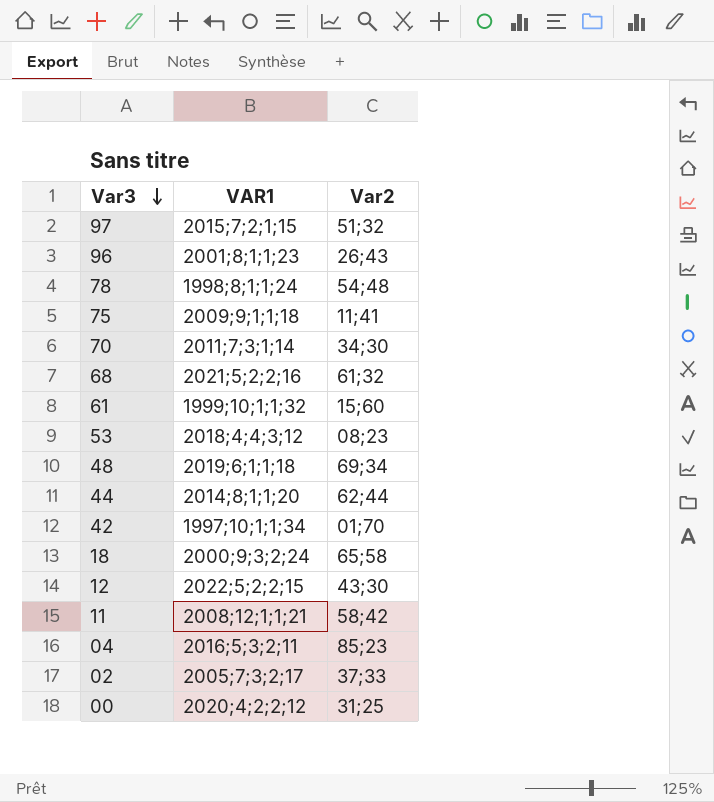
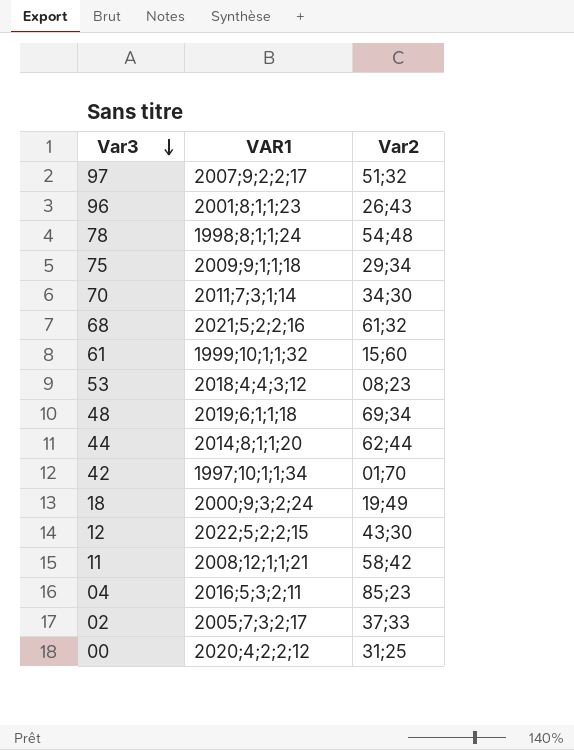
97 | VAR1: 2015;7;2;1;15 -> 2007;9;2;2;17
75 | Var2: 11;41 -> 29;34
18 | Var2: 65;58 -> 19;49

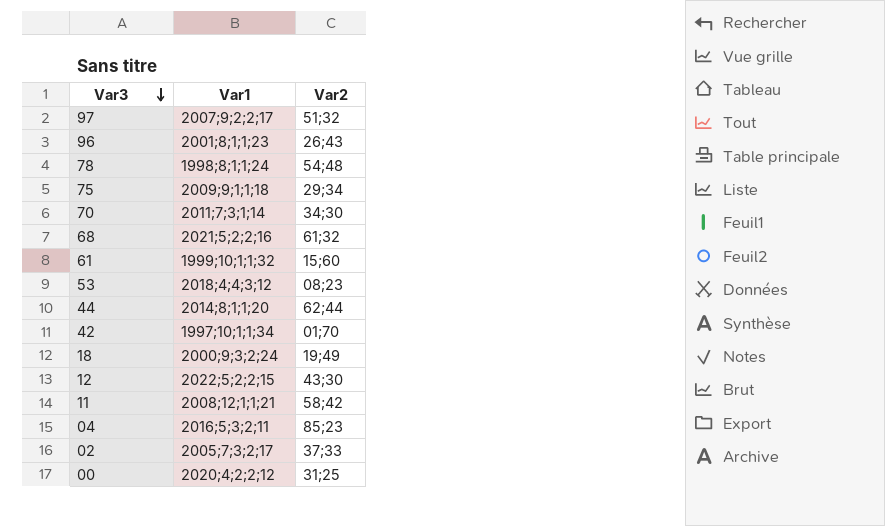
column name: VAR1 -> Var1
row 48: 2019;6;1;1;18 | 69;34 -> none

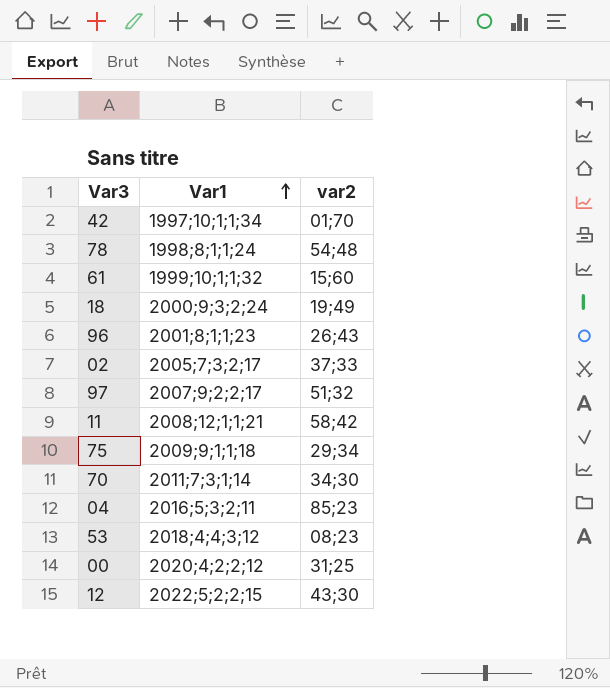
row order: Var3 descending -> Var1 ascending
column name: Var2 -> var2
row 68: 2021;5;2;2;16 | 61;32 -> none
row 44: 2014;8;1;1;20 | 62;44 -> none

